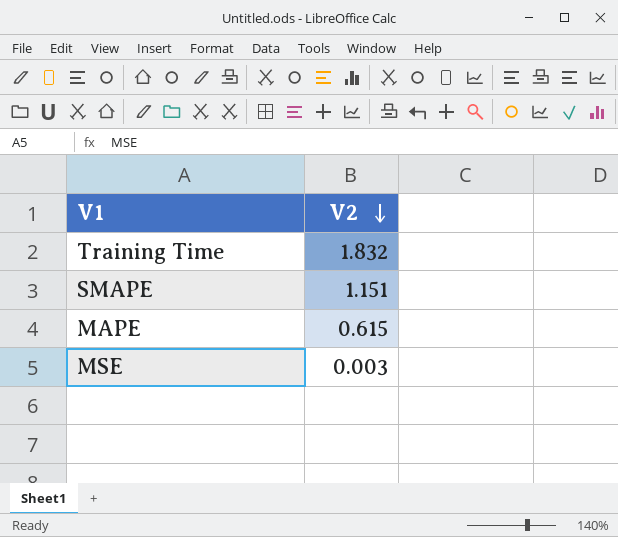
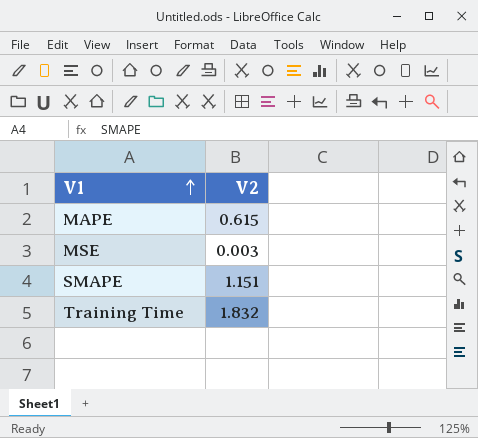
row order: V2 descending -> V1 ascending

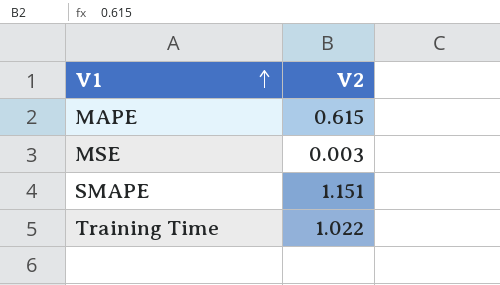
Training Time | V2: 1.832 -> 1.022

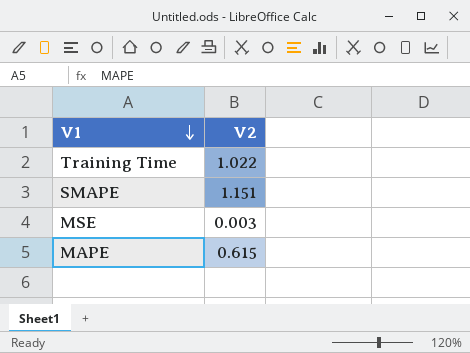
row order: V1 ascending -> V1 descending

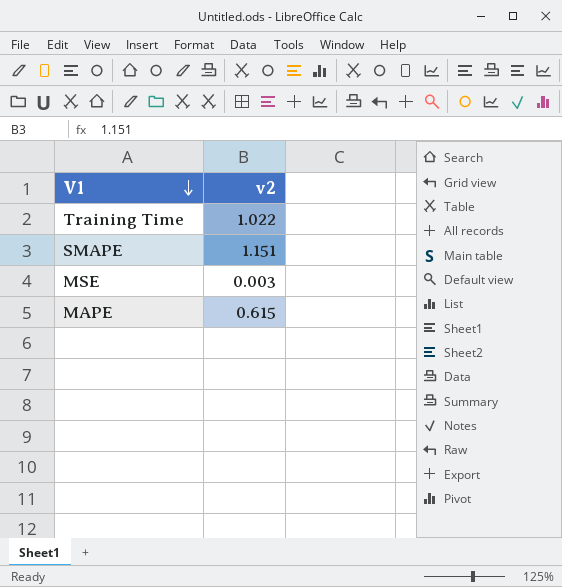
column name: V2 -> v2

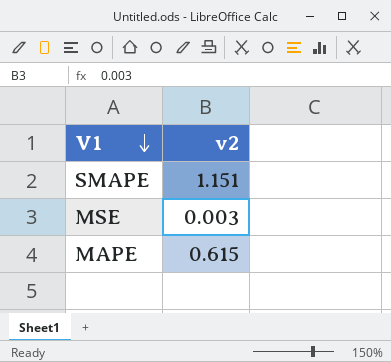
row Training Time: 1.022 -> none

